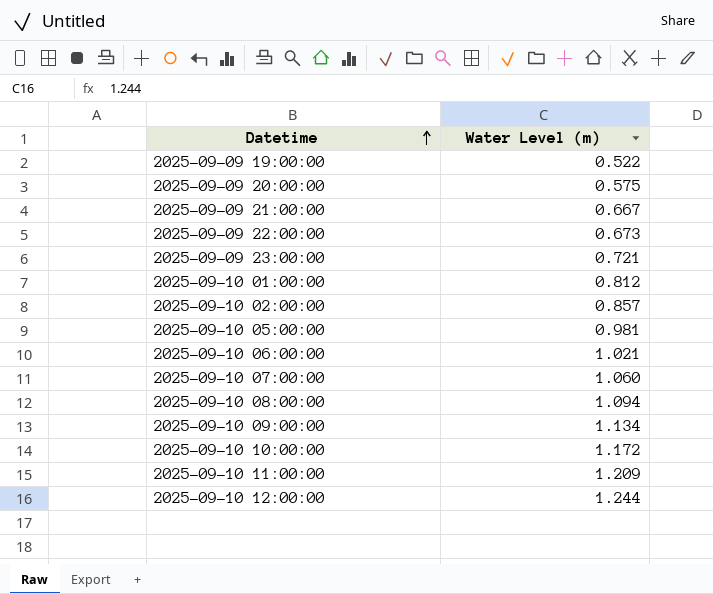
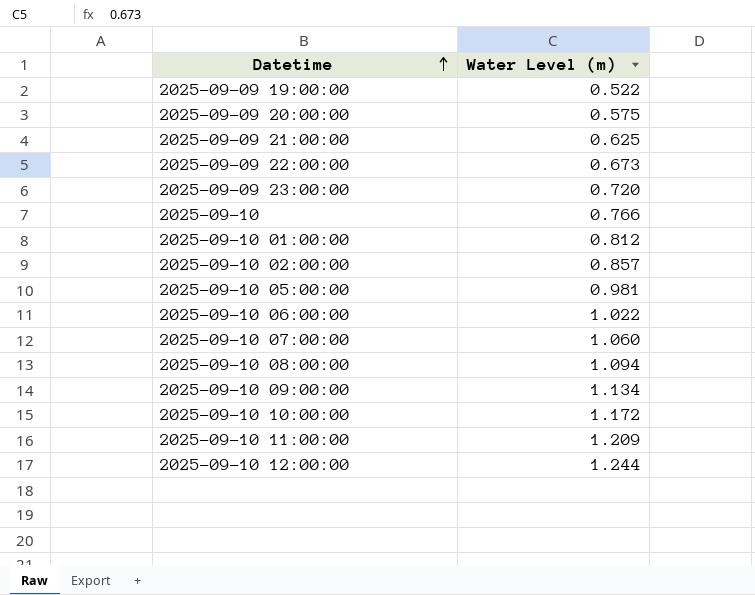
2025-09-09 21:00:00 | Water Level (m): 0.667 -> 0.625
2025-09-09 23:00:00 | Water Level (m): 0.721 -> 0.720
row 2025-09-10: none -> 0.766
2025-09-10 06:00:00 | Water Level (m): 1.021 -> 1.022

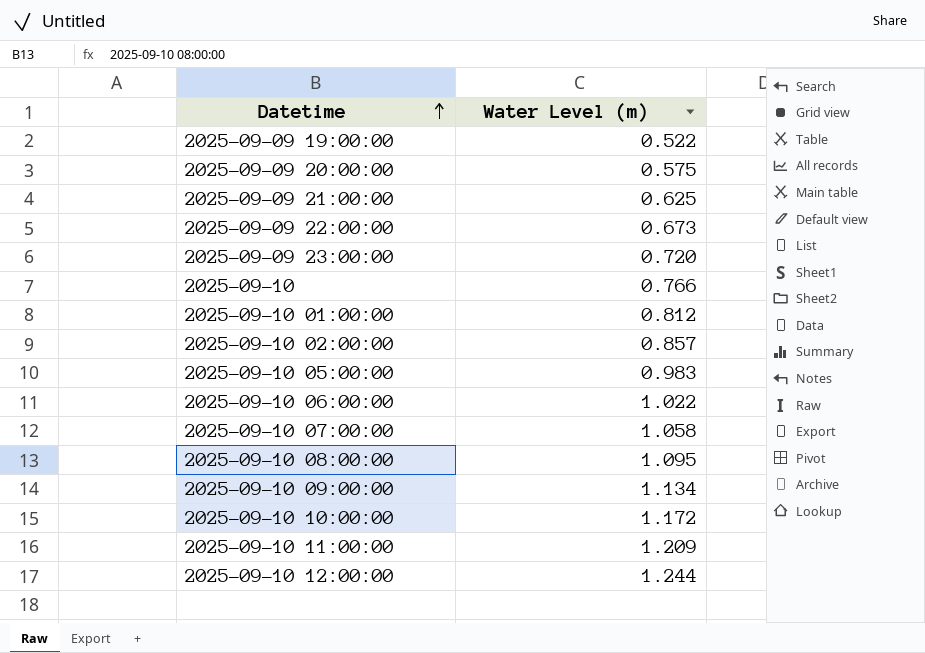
2025-09-10 05:00:00 | Water Level (m): 0.981 -> 0.983
2025-09-10 07:00:00 | Water Level (m): 1.060 -> 1.058
2025-09-10 08:00:00 | Water Level (m): 1.094 -> 1.095

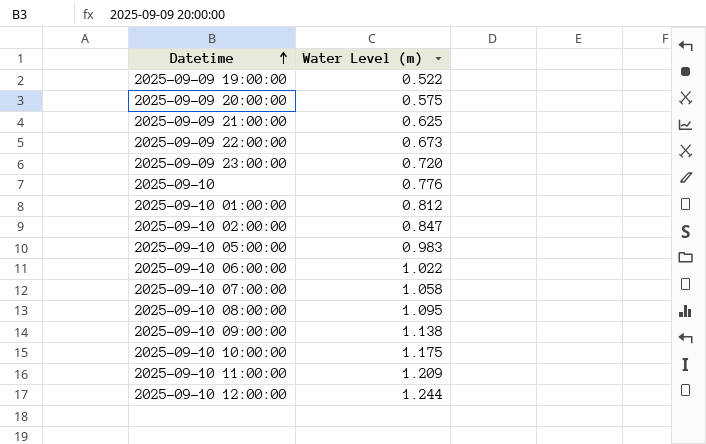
2025-09-10 | Water Level (m): 0.766 -> 0.776
2025-09-10 02:00:00 | Water Level (m): 0.857 -> 0.847
2025-09-10 09:00:00 | Water Level (m): 1.134 -> 1.138
2025-09-10 10:00:00 | Water Level (m): 1.172 -> 1.175

